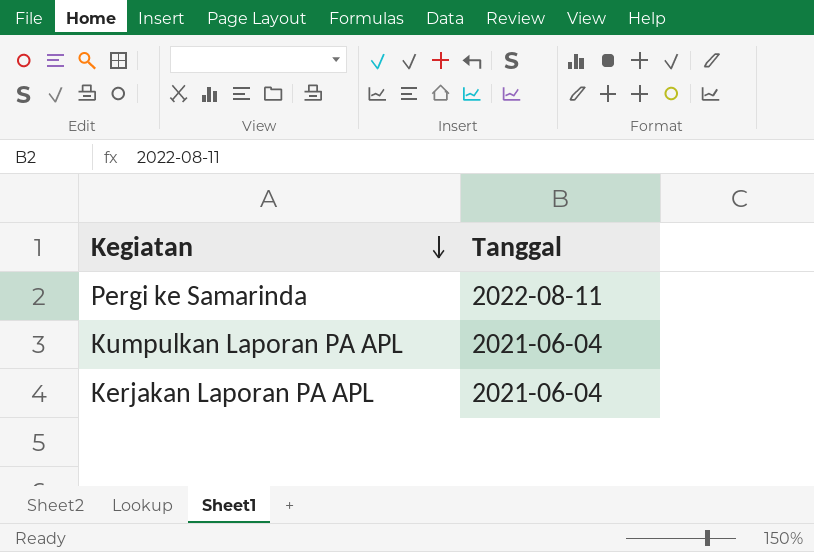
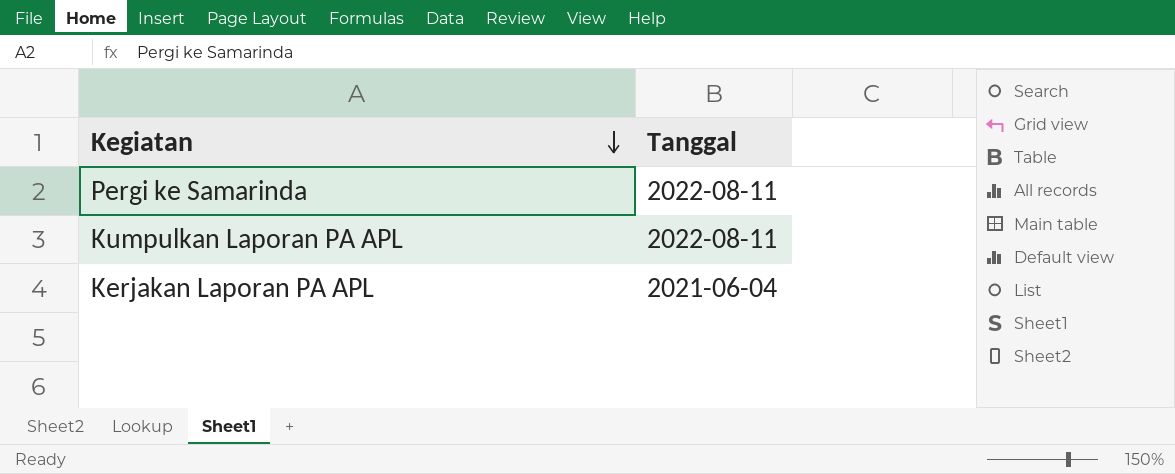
Kumpulkan Laporan PA APL | Tanggal: 2021-06-04 -> 2022-08-11

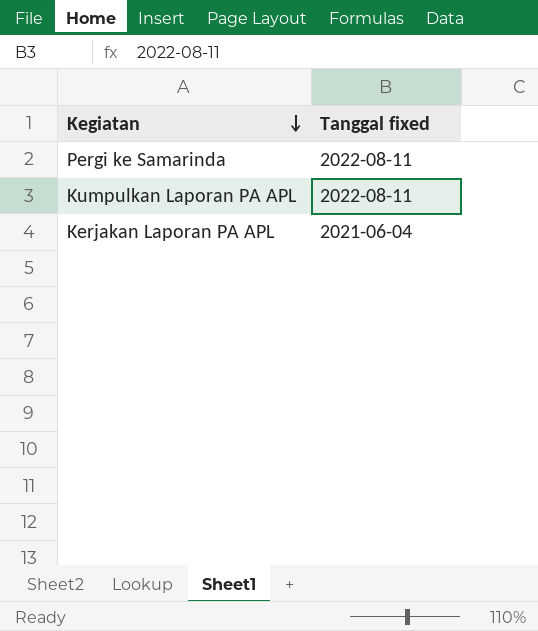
column name: Tanggal -> Tanggal fixed

